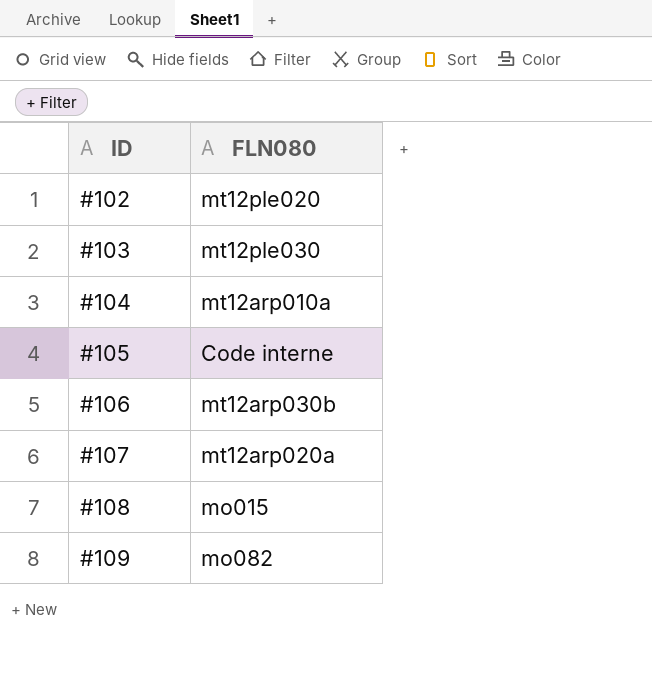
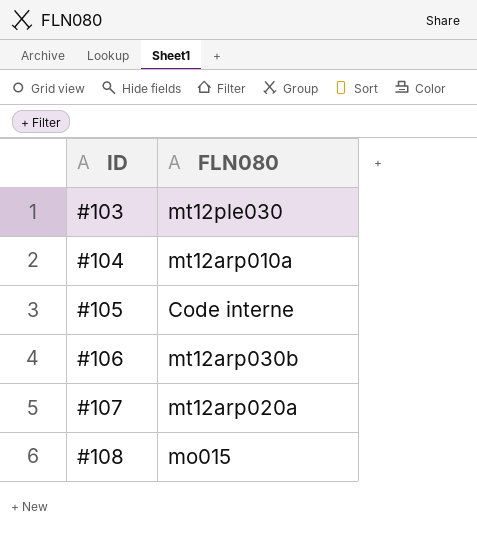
row #102: mt12ple020 -> none
row #109: mo082 -> none

